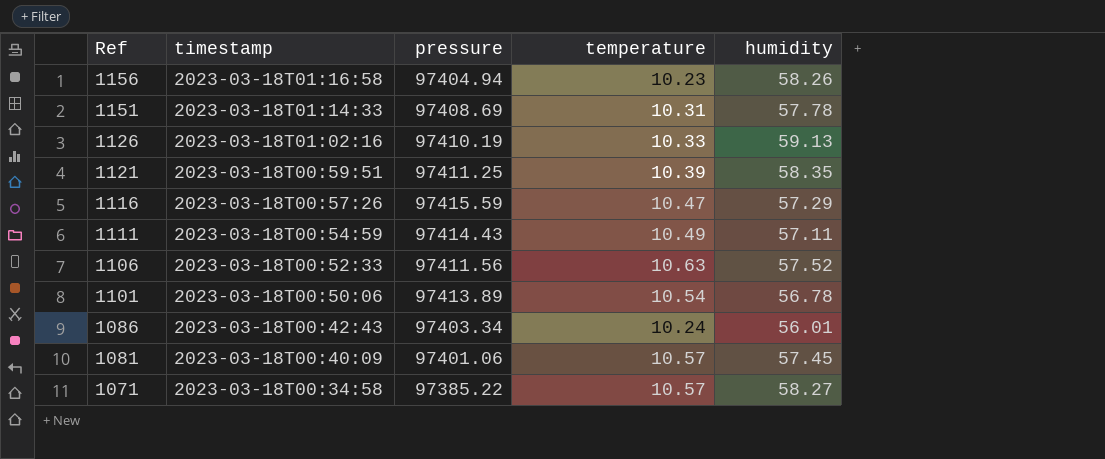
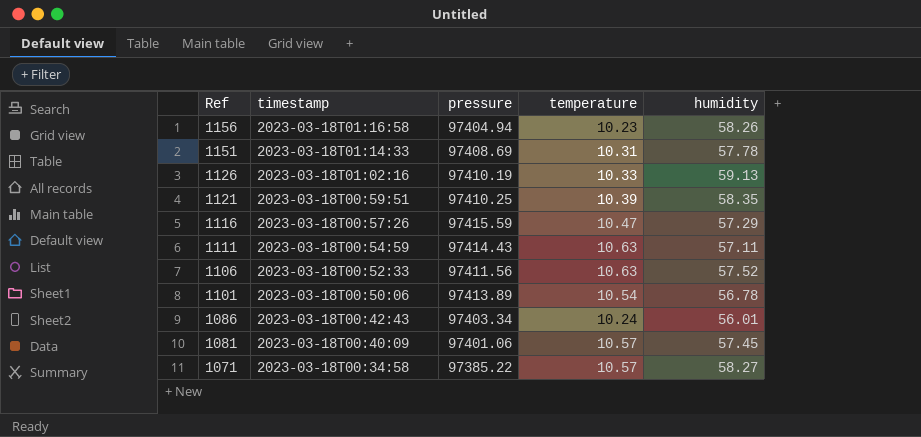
1121 | pressure: 97411.25 -> 97410.25
1111 | temperature: 10.49 -> 10.63

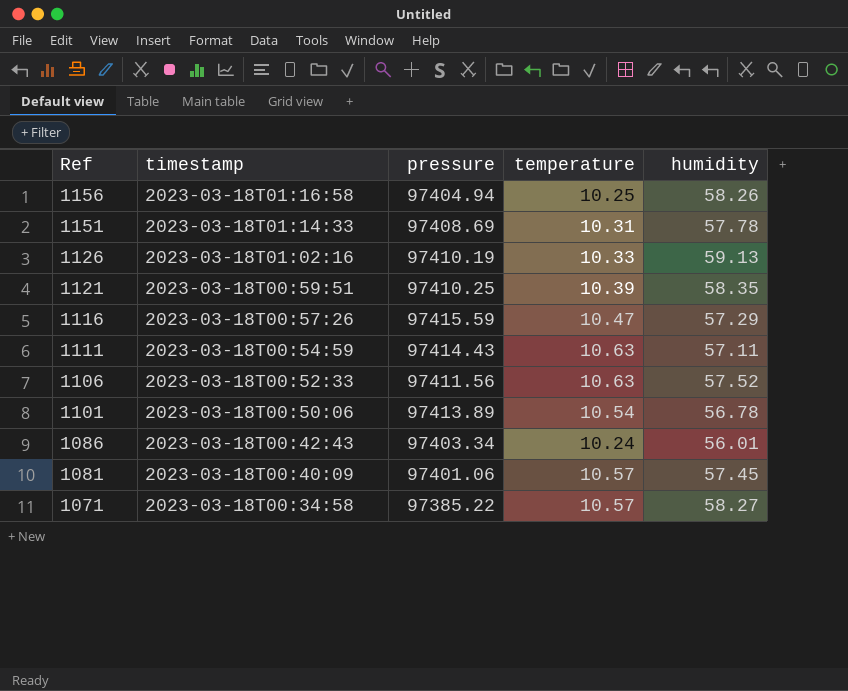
1156 | temperature: 10.23 -> 10.25

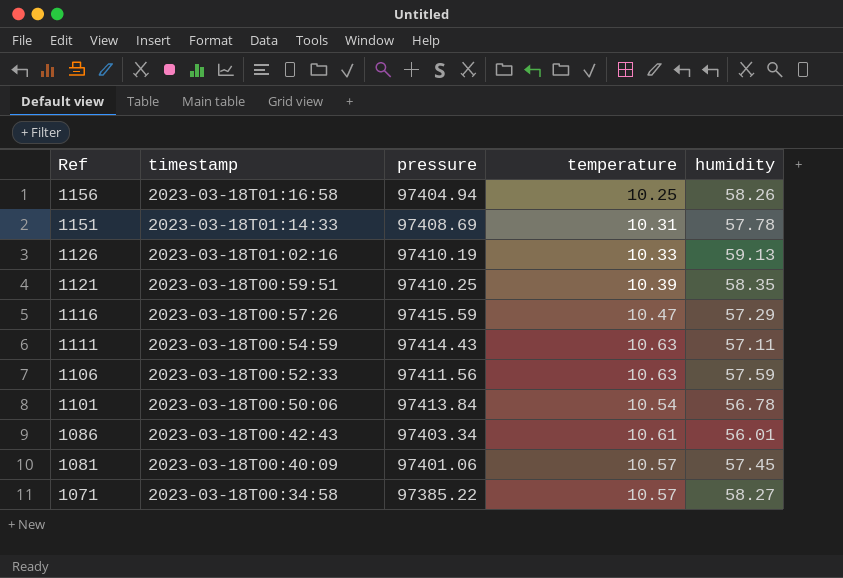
1106 | humidity: 57.52 -> 57.59
1101 | pressure: 97413.89 -> 97413.84
1086 | temperature: 10.24 -> 10.61

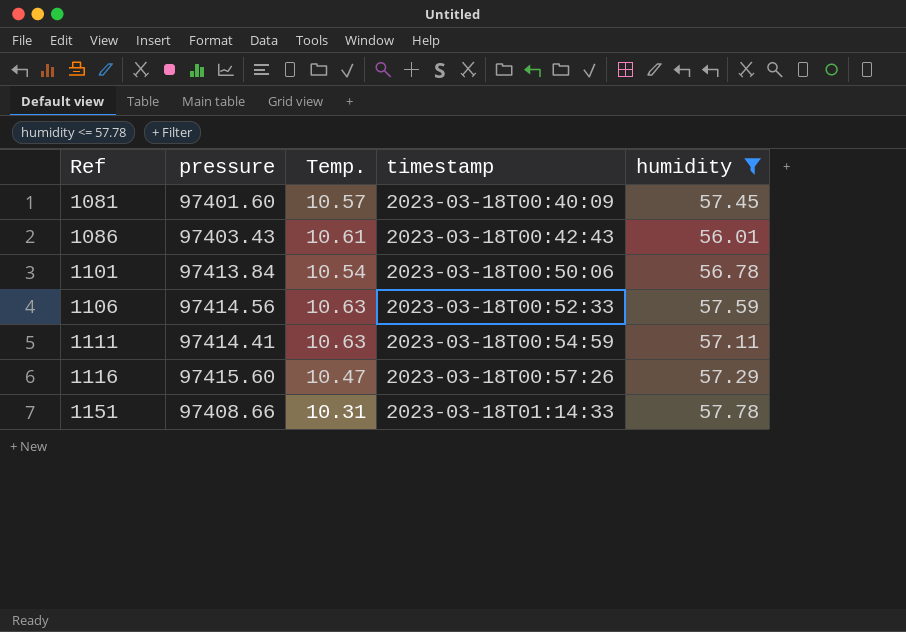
filter: none -> humidity <= 57.78
row order: Ref descending -> Ref ascending
column name: temperature -> Temp.
column timestamp | position: 2 -> 4
1081 | pressure: 97401.06 -> 97401.60
1086 | pressure: 97403.34 -> 97403.43
1106 | pressure: 97411.56 -> 97414.56
1111 | pressure: 97414.43 -> 97414.41
1116 | pressure: 97415.59 -> 97415.60
1151 | pressure: 97408.69 -> 97408.66

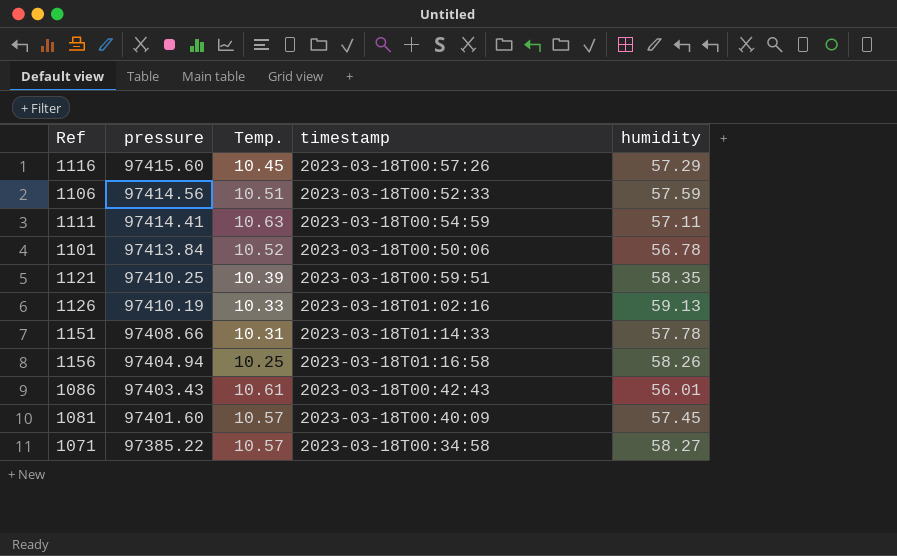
filter: humidity <= 57.78 -> none
row order: Ref ascending -> pressure descending
1116 | Temp.: 10.47 -> 10.45
1106 | Temp.: 10.63 -> 10.51
1101 | Temp.: 10.54 -> 10.52

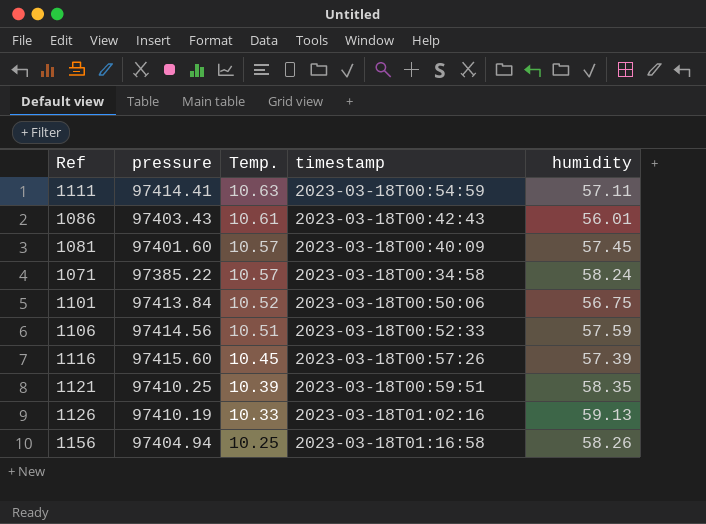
row order: pressure descending -> Temp. descending
row 1151: 97408.66 | 10.31 | 2023-03-18T01:14:33 | 57.78 -> none
1071 | humidity: 58.27 -> 58.24
1101 | humidity: 56.78 -> 56.75
1116 | humidity: 57.29 -> 57.39

